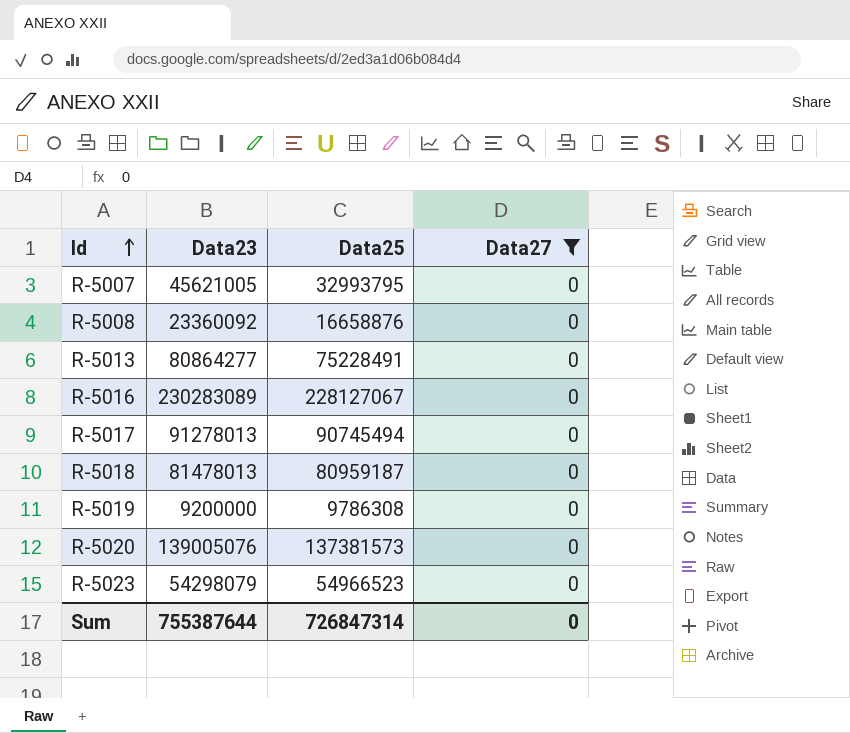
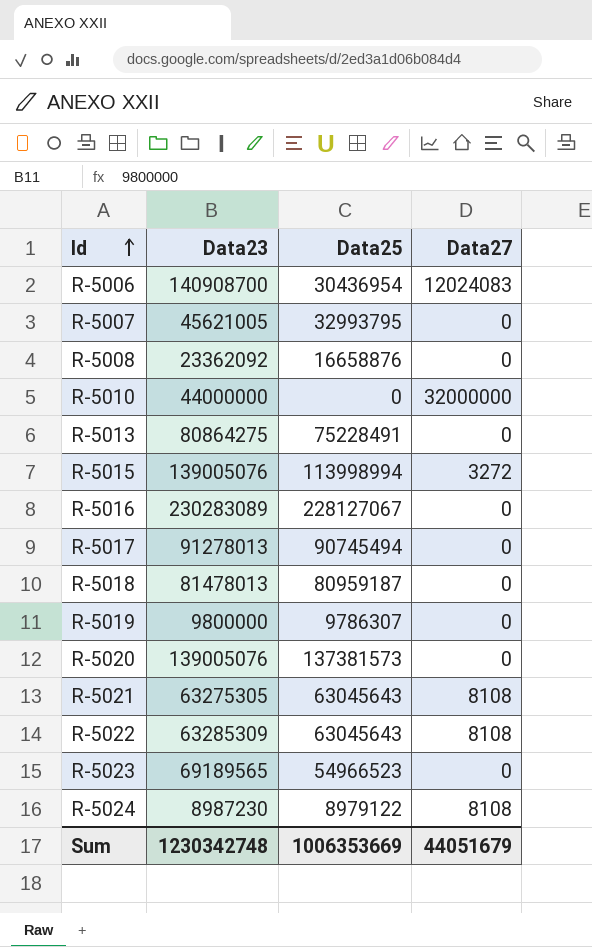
filter: Data27 = 0 -> none
R-5008 | Data23: 23360092 -> 23362092
R-5013 | Data23: 80864277 -> 80864275
R-5019 | Data23: 9200000 -> 9800000
R-5019 | Data25: 9786308 -> 9786307
R-5023 | Data23: 54298079 -> 69189565
Sum | Data23: 755387644 -> 1230342748
Sum | Data25: 726847314 -> 1006353669
Sum | Data27: 0 -> 44051679

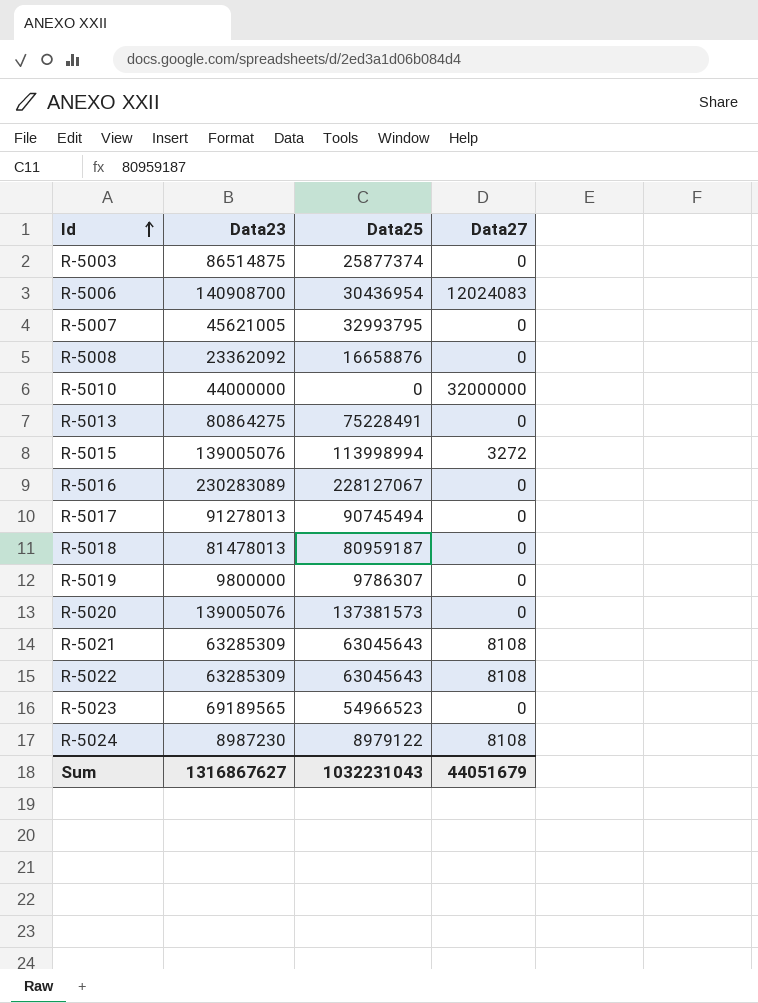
row R-5003: none -> 86514875 | 25877374 | 0
R-5021 | Data23: 63275305 -> 63285309
Sum | Data23: 1230342748 -> 1316867627
Sum | Data25: 1006353669 -> 1032231043

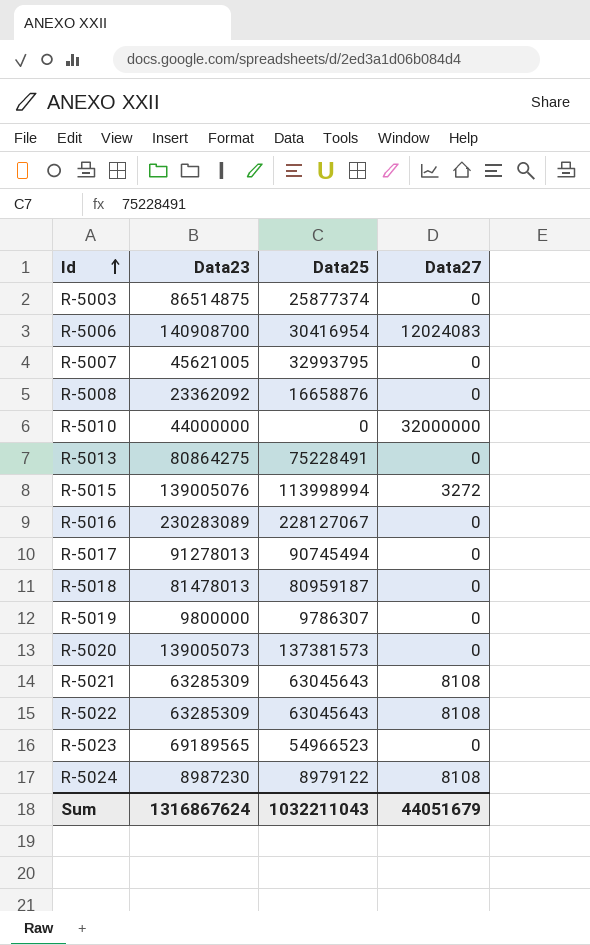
R-5006 | Data25: 30436954 -> 30416954
R-5020 | Data23: 139005076 -> 139005073
Sum | Data23: 1316867627 -> 1316867624
Sum | Data25: 1032231043 -> 1032211043

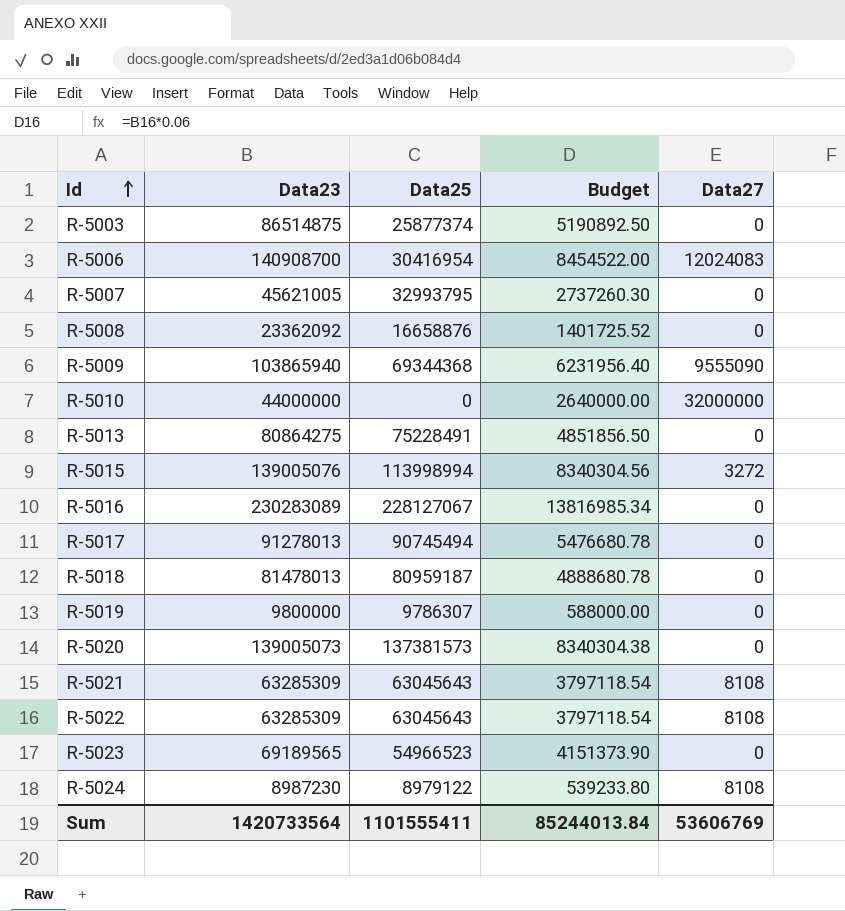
column Budget | formula: none -> [Data23] * 0.06
row R-5009: none -> 103865940 | 69344368 | 6231956.40 | 9555090
Sum | Data23: 1316867624 -> 1420733564
Sum | Data25: 1032211043 -> 1101555411
Sum | Data27: 44051679 -> 53606769

